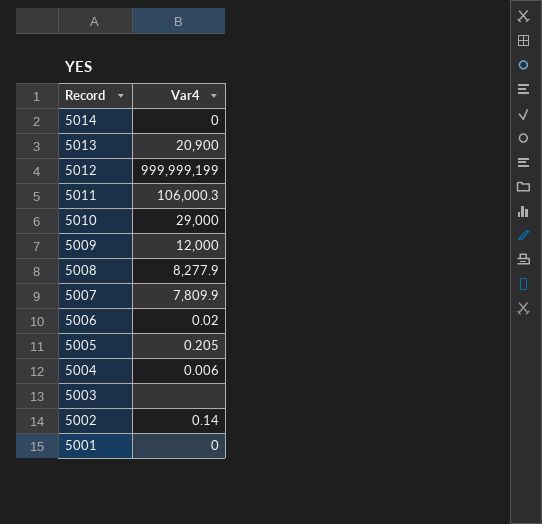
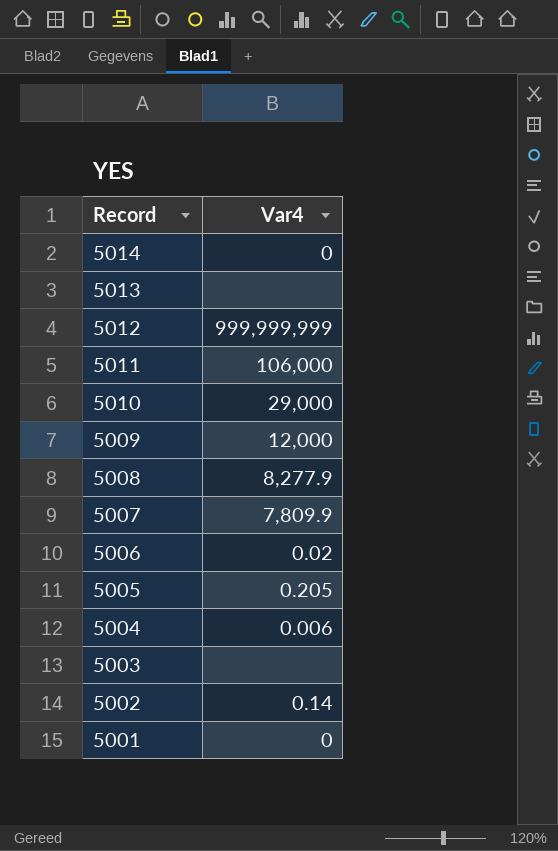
5013 | Var4: 20,900 -> none
5012 | Var4: 999,999,199 -> 999,999,999
5011 | Var4: 106,000.3 -> 106,000

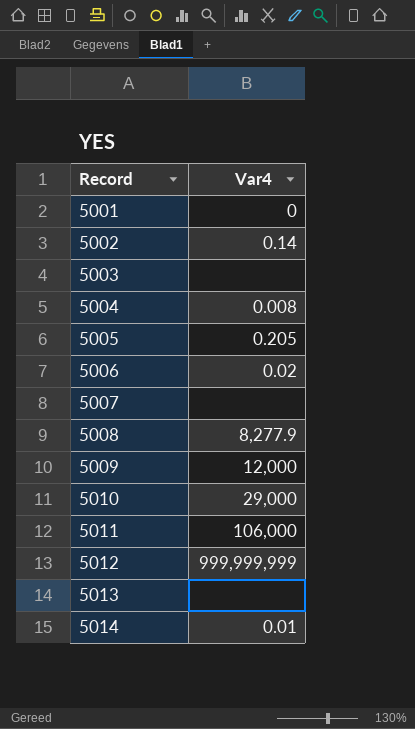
row order: Record descending -> Record ascending
5004 | Var4: 0.006 -> 0.008
5007 | Var4: 7,809.9 -> none
5014 | Var4: 0 -> 0.01

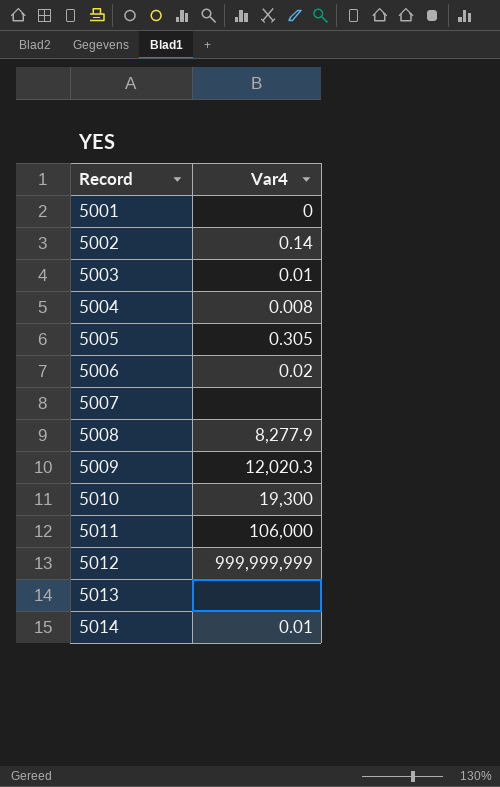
5003 | Var4: none -> 0.01
5005 | Var4: 0.205 -> 0.305
5009 | Var4: 12,000 -> 12,020.3
5010 | Var4: 29,000 -> 19,300

